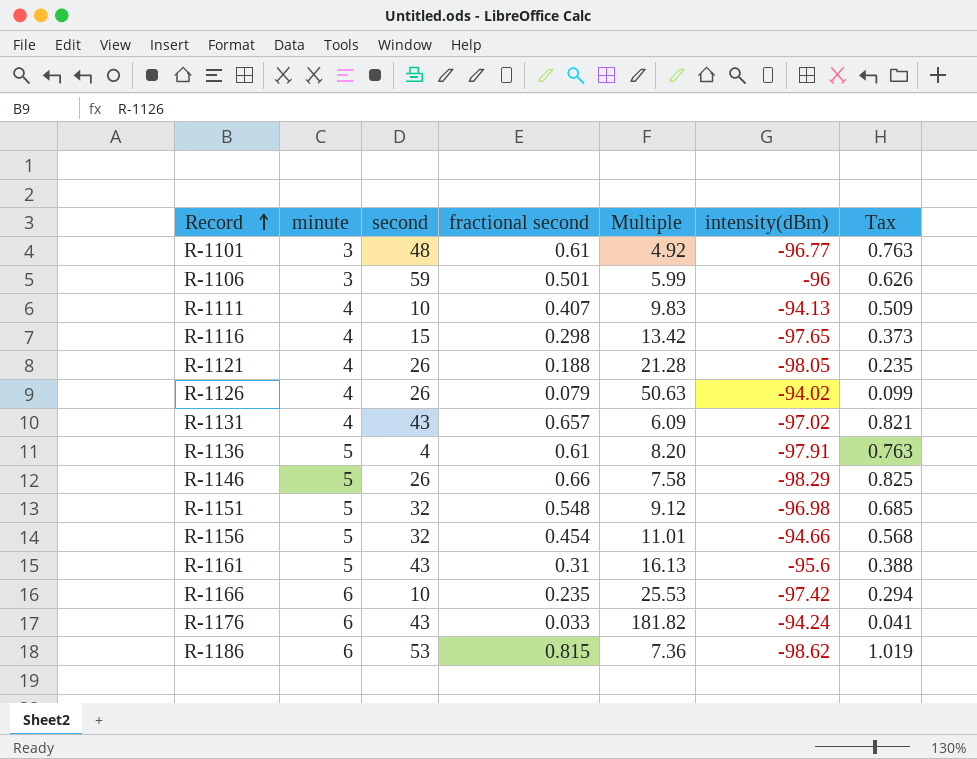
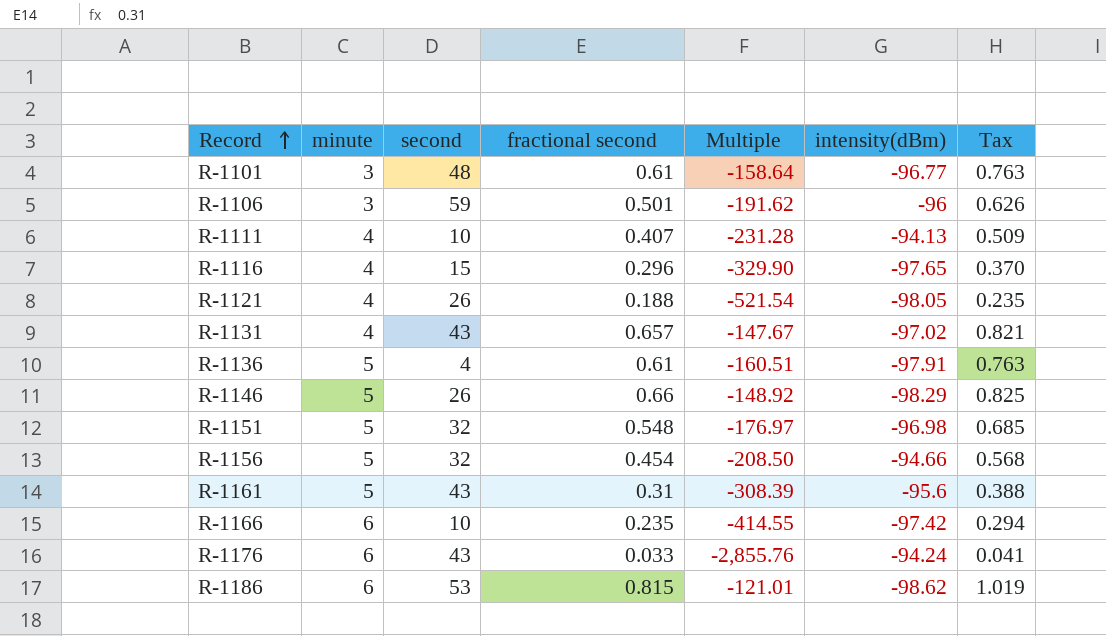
column Multiple | formula: [minute] / [fractional second] -> [intensity(dBm)] / [fractional second]
row R-1126: 4 | 26 | 0.079 | 50.63 | -94.02 | 0.099 -> none
R-1116 | fractional second: 0.298 -> 0.296
R-1116 | Tax: 0.373 -> 0.370

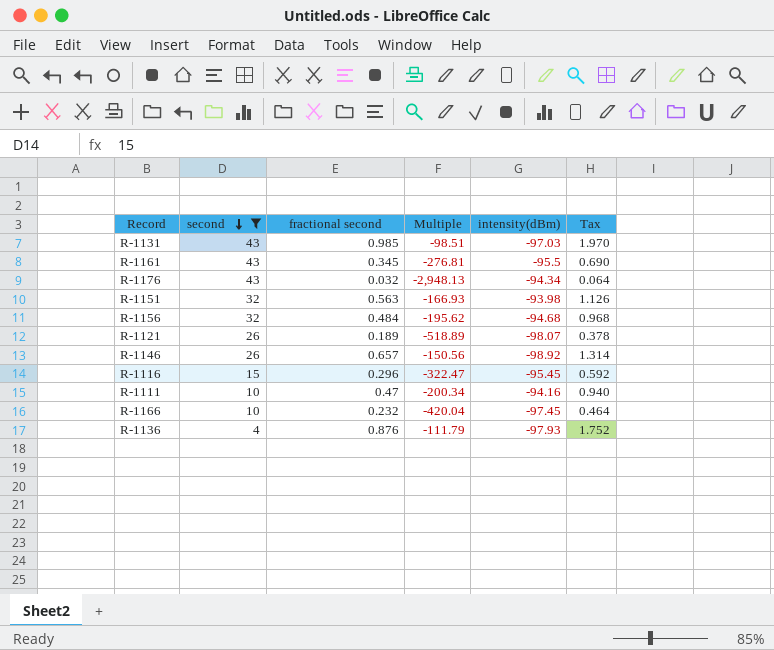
filter: none -> second <= 43
row order: Record ascending -> second descending
column minute | position: 2 -> none
column Tax | formula: [fractional second] * 1.25 -> [fractional second] * 2
R-1131 | fractional second: 0.657 -> 0.985
R-1131 | Multiple: -147.67 -> -98.51
R-1131 | intensity(dBm): -97.02 -> -97.03
R-1161 | fractional second: 0.31 -> 0.345
R-1161 | Multiple: -308.39 -> -276.81
R-1161 | intensity(dBm): -95.6 -> -95.5
R-1176 | fractional second: 0.033 -> 0.032
R-1176 | Multiple: -2,855.76 -> -2,948.13
R-1176 | intensity(dBm): -94.24 -> -94.34
R-1151 | fractional second: 0.548 -> 0.563
R-1151 | Multiple: -176.97 -> -166.93
R-1151 | intensity(dBm): -96.98 -> -93.98
R-1156 | fractional second: 0.454 -> 0.484
R-1156 | Multiple: -208.50 -> -195.62
R-1156 | intensity(dBm): -94.66 -> -94.68
R-1121 | fractional second: 0.188 -> 0.189
R-1121 | Multiple: -521.54 -> -518.89
R-1121 | intensity(dBm): -98.05 -> -98.07
R-1146 | fractional second: 0.66 -> 0.657
R-1146 | Multiple: -148.92 -> -150.56
R-1146 | intensity(dBm): -98.29 -> -98.92
R-1116 | Multiple: -329.90 -> -322.47
R-1116 | intensity(dBm): -97.65 -> -95.45
R-1111 | fractional second: 0.407 -> 0.47
R-1111 | Multiple: -231.28 -> -200.34
R-1111 | intensity(dBm): -94.13 -> -94.16
R-1166 | fractional second: 0.235 -> 0.232
R-1166 | Multiple: -414.55 -> -420.04
R-1166 | intensity(dBm): -97.42 -> -97.45
R-1136 | fractional second: 0.61 -> 0.876
R-1136 | Multiple: -160.51 -> -111.79
R-1136 | intensity(dBm): -97.91 -> -97.93

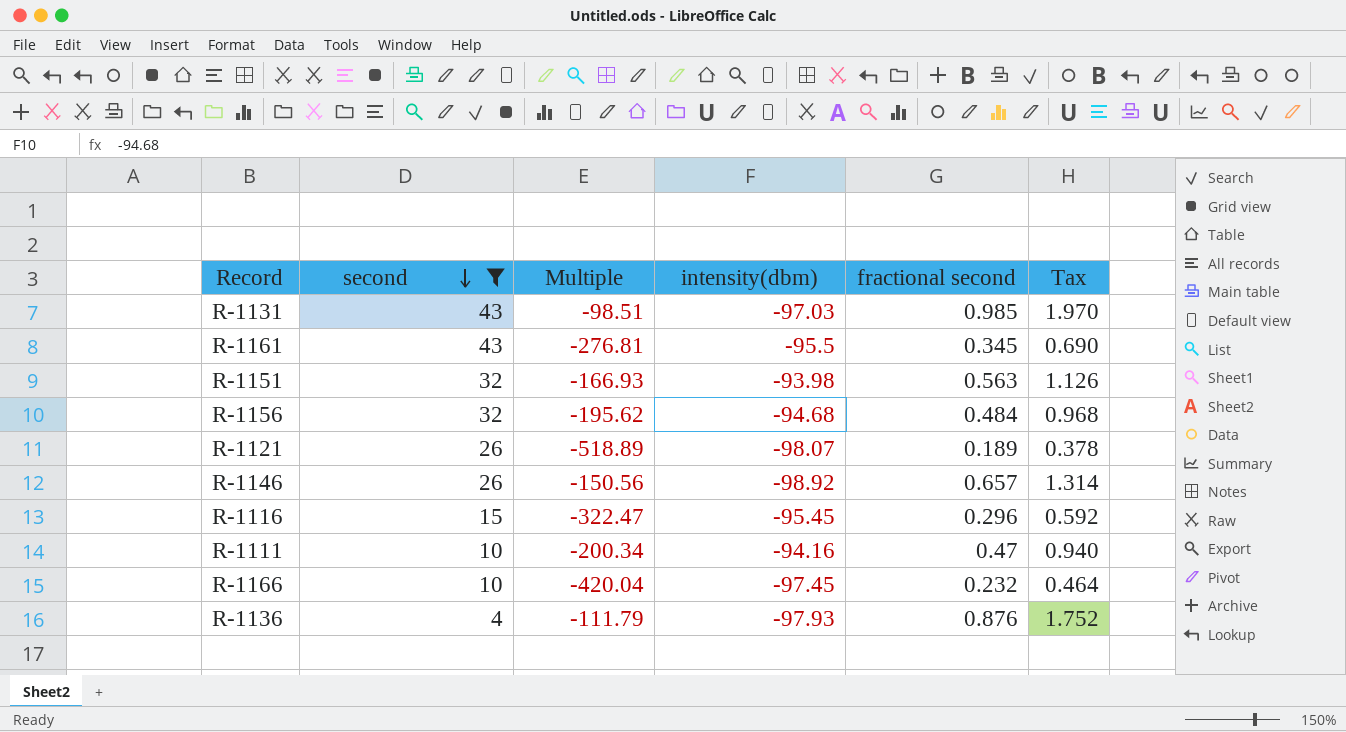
column name: intensity(dBm) -> intensity(dbm)
column fractional second | position: 3 -> 5
row R-1176: 43 | 0.032 | -2,948.13 | -94.34 | 0.064 -> none

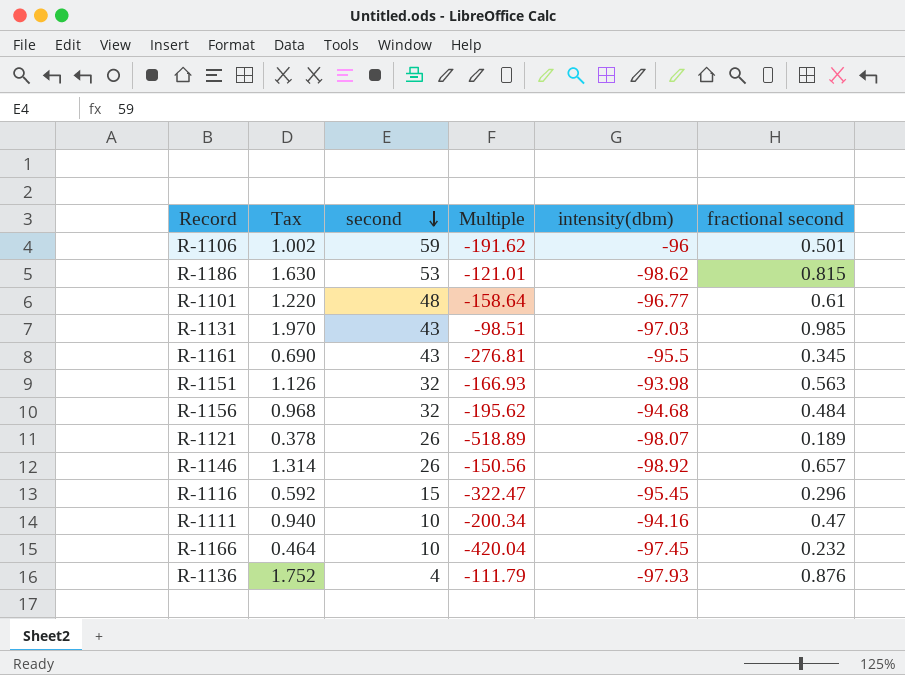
filter: second <= 43 -> none
column Tax | position: 6 -> 2

